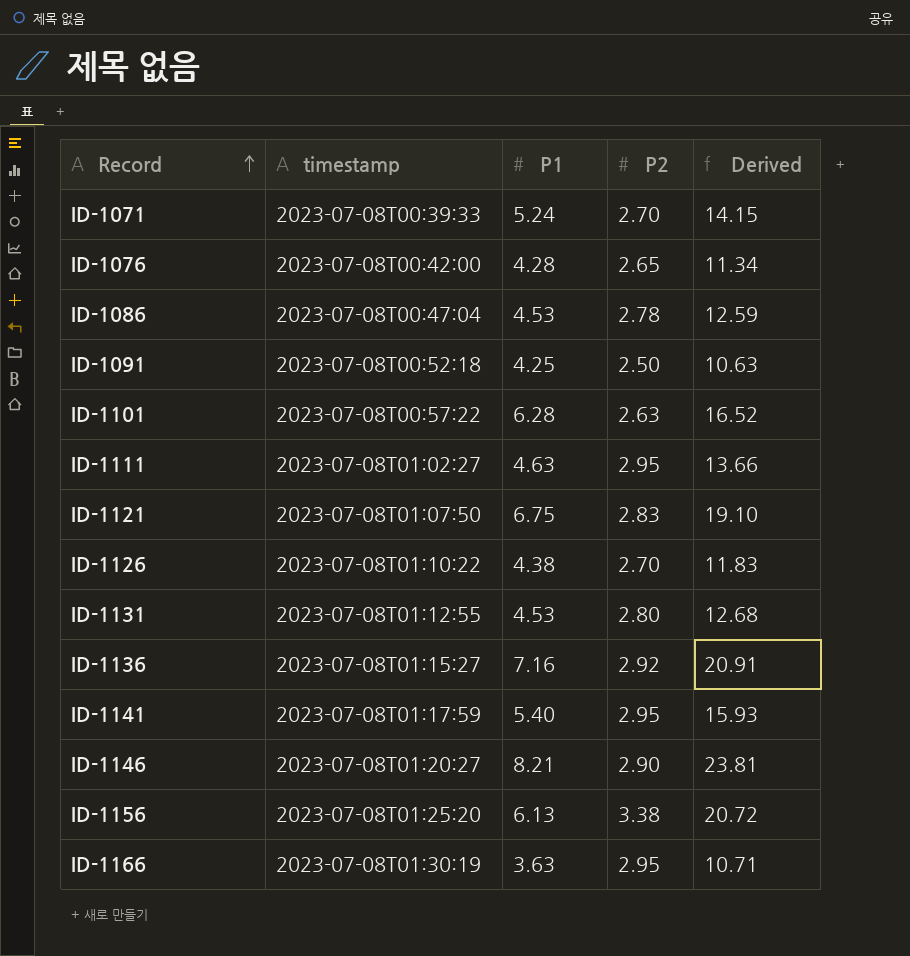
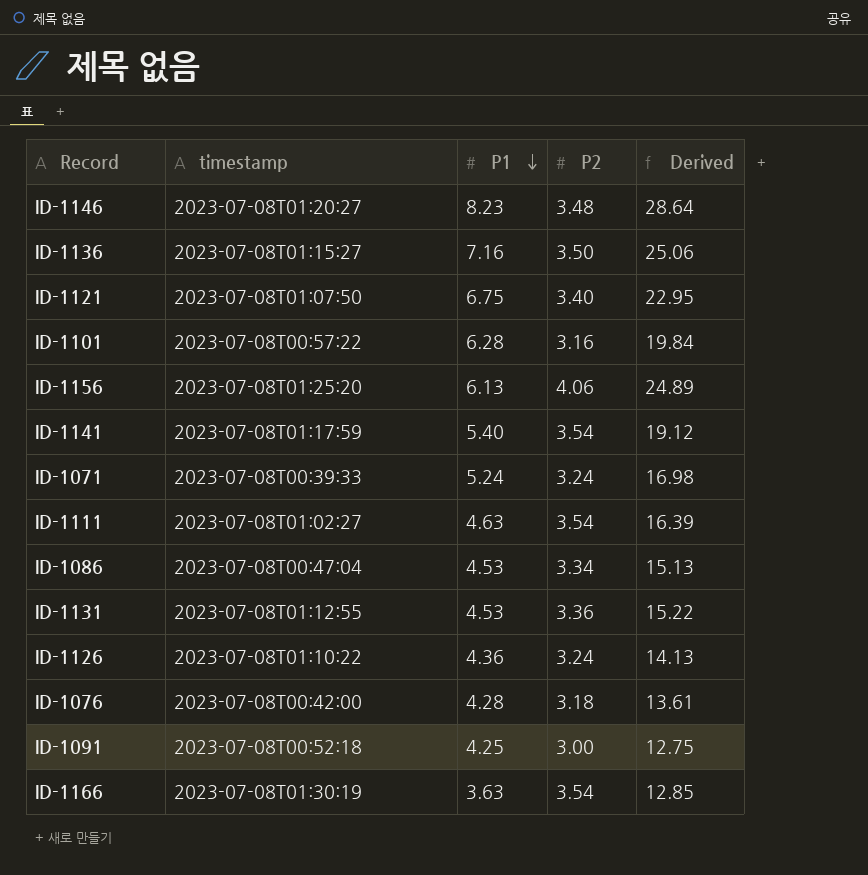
row order: Record ascending -> P1 descending
ID-1146 | P1: 8.21 -> 8.23
ID-1146 | P2: 2.90 -> 3.48
ID-1146 | Derived: 23.81 -> 28.64
ID-1136 | P2: 2.92 -> 3.50
ID-1136 | Derived: 20.91 -> 25.06
ID-1121 | P2: 2.83 -> 3.40
ID-1121 | Derived: 19.10 -> 22.95
ID-1101 | P2: 2.63 -> 3.16
ID-1101 | Derived: 16.52 -> 19.84
ID-1156 | P2: 3.38 -> 4.06
ID-1156 | Derived: 20.72 -> 24.89
ID-1141 | P2: 2.95 -> 3.54
ID-1141 | Derived: 15.93 -> 19.12
ID-1071 | P2: 2.70 -> 3.24
ID-1071 | Derived: 14.15 -> 16.98
ID-1111 | P2: 2.95 -> 3.54
ID-1111 | Derived: 13.66 -> 16.39
ID-1086 | P2: 2.78 -> 3.34
ID-1086 | Derived: 12.59 -> 15.13
ID-1131 | P2: 2.80 -> 3.36
ID-1131 | Derived: 12.68 -> 15.22
ID-1126 | P1: 4.38 -> 4.36
ID-1126 | P2: 2.70 -> 3.24
ID-1126 | Derived: 11.83 -> 14.13
ID-1076 | P2: 2.65 -> 3.18
ID-1076 | Derived: 11.34 -> 13.61
ID-1091 | P2: 2.50 -> 3.00
ID-1091 | Derived: 10.63 -> 12.75
ID-1166 | P2: 2.95 -> 3.54
ID-1166 | Derived: 10.71 -> 12.85

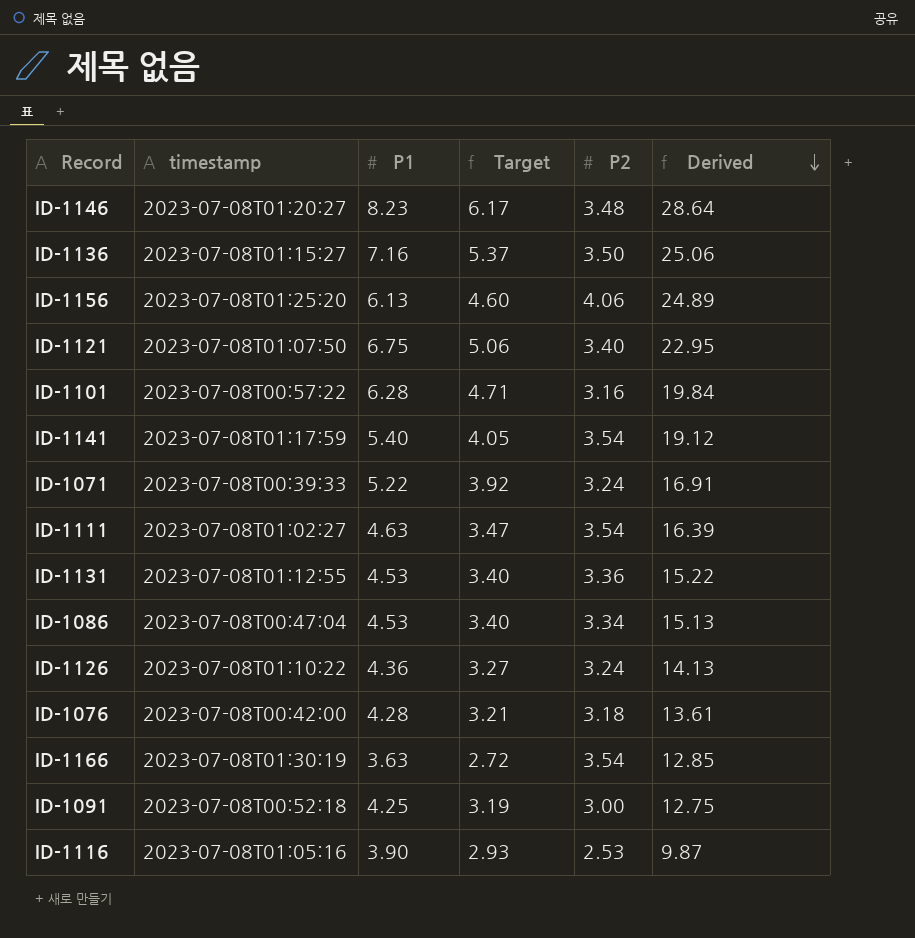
row order: P1 descending -> Derived descending
column Target | formula: none -> [P1] * 0.75
ID-1071 | P1: 5.24 -> 5.22
ID-1071 | Derived: 16.98 -> 16.91
row ID-1116: none -> 2023-07-08T01:05:16 | 3.90 | 2.93 | 2.53 | 9.87

